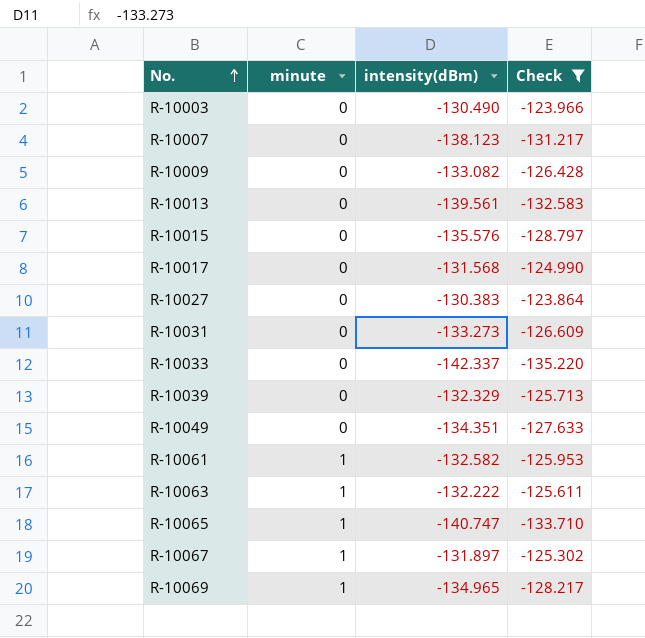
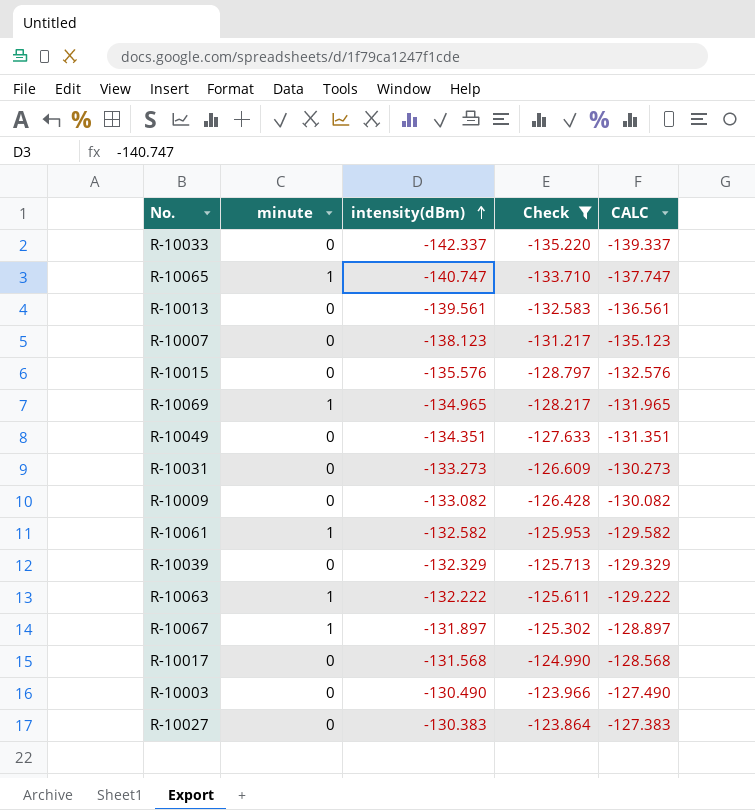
row order: No. ascending -> intensity(dBm) ascending
column CALC | formula: none -> [intensity(dBm)] + 3

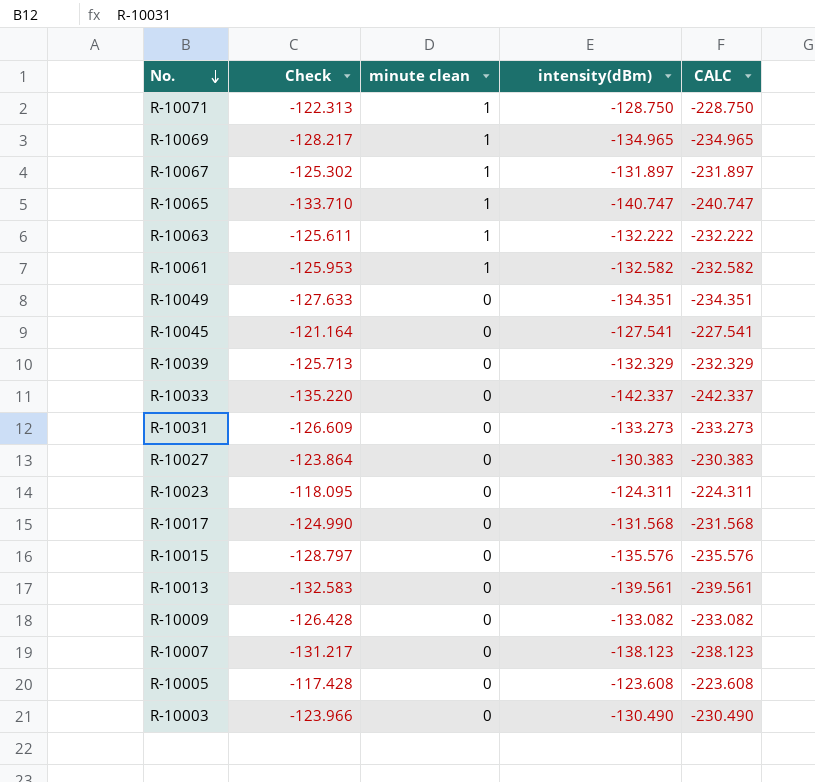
filter: Check <= -123.864 -> none
row order: intensity(dBm) ascending -> No. descending
column Check | position: 4 -> 2
column name: minute -> minute clean
column CALC | formula: [intensity(dBm)] + 3 -> [intensity(dBm)] - 100

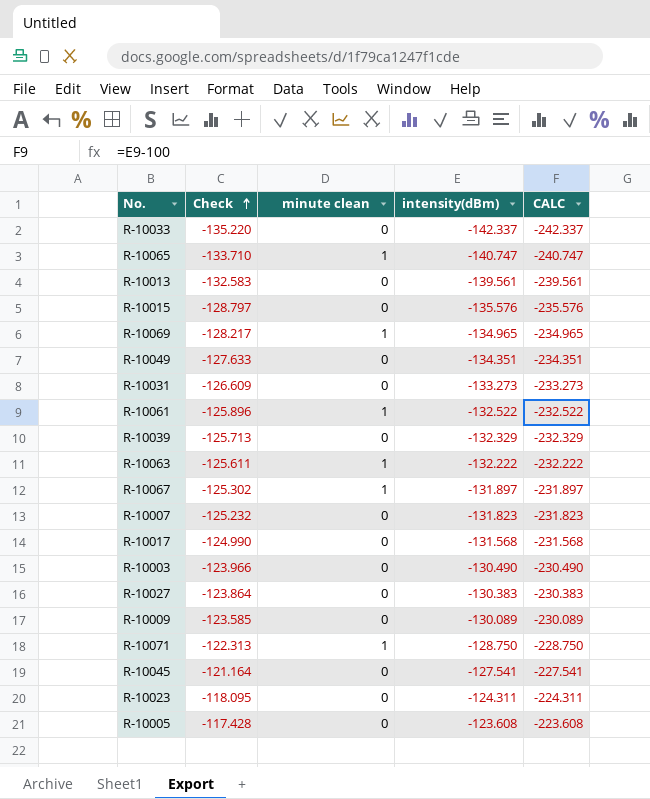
row order: No. descending -> Check ascending
R-10061 | Check: -125.953 -> -125.896
R-10061 | intensity(dBm): -132.582 -> -132.522
R-10061 | CALC: -232.582 -> -232.522
R-10007 | Check: -131.217 -> -125.232
R-10007 | intensity(dBm): -138.123 -> -131.823
R-10007 | CALC: -238.123 -> -231.823
R-10009 | Check: -126.428 -> -123.585
R-10009 | intensity(dBm): -133.082 -> -130.089
R-10009 | CALC: -233.082 -> -230.089

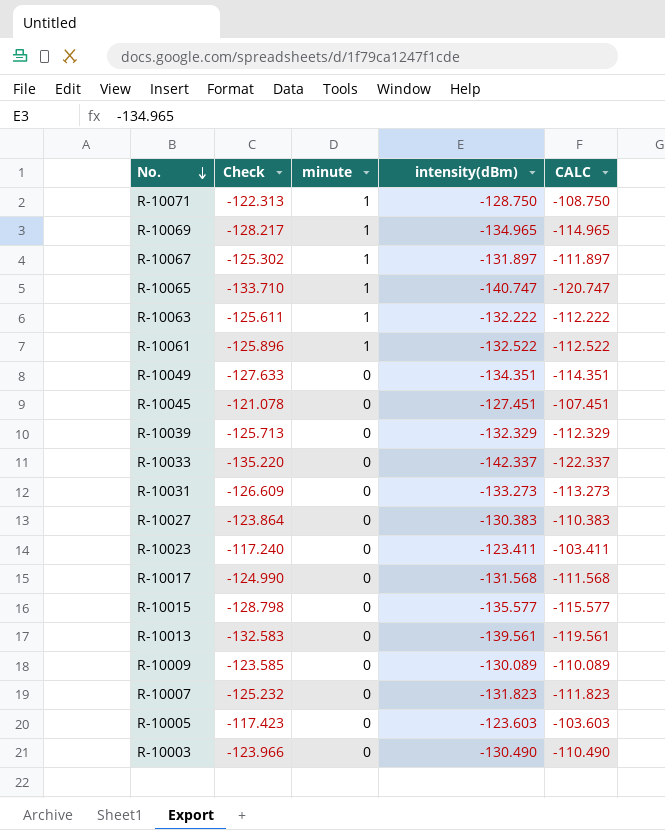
row order: Check ascending -> No. descending
column name: minute clean -> minute
column CALC | formula: [intensity(dBm)] - 100 -> [intensity(dBm)] + 20
R-10045 | Check: -121.164 -> -121.078
R-10045 | intensity(dBm): -127.541 -> -127.451
R-10023 | Check: -118.095 -> -117.240
R-10023 | intensity(dBm): -124.311 -> -123.411
R-10015 | Check: -128.797 -> -128.798
R-10015 | intensity(dBm): -135.576 -> -135.577
R-10005 | Check: -117.428 -> -117.423
R-10005 | intensity(dBm): -123.608 -> -123.603

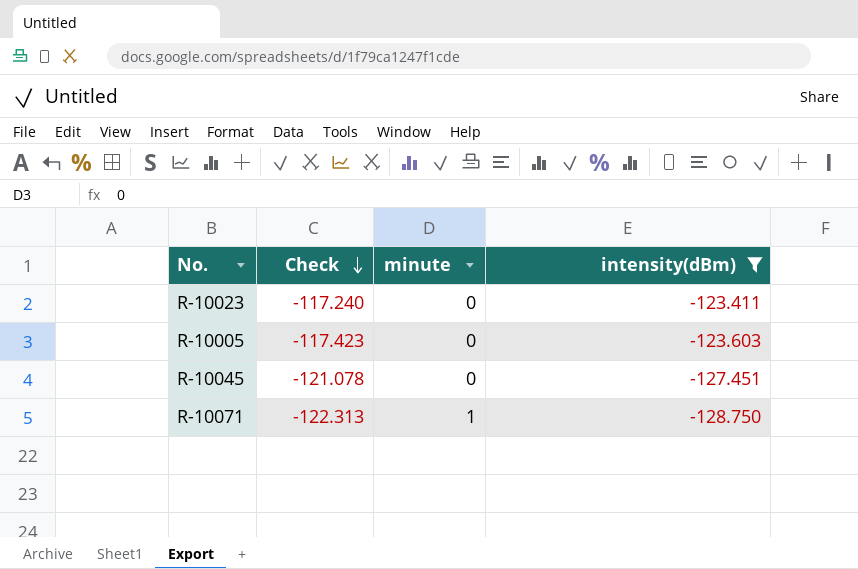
filter: none -> intensity(dBm) >= -128.750
row order: No. descending -> Check descending
column CALC | formula: [intensity(dBm)] + 20 -> none

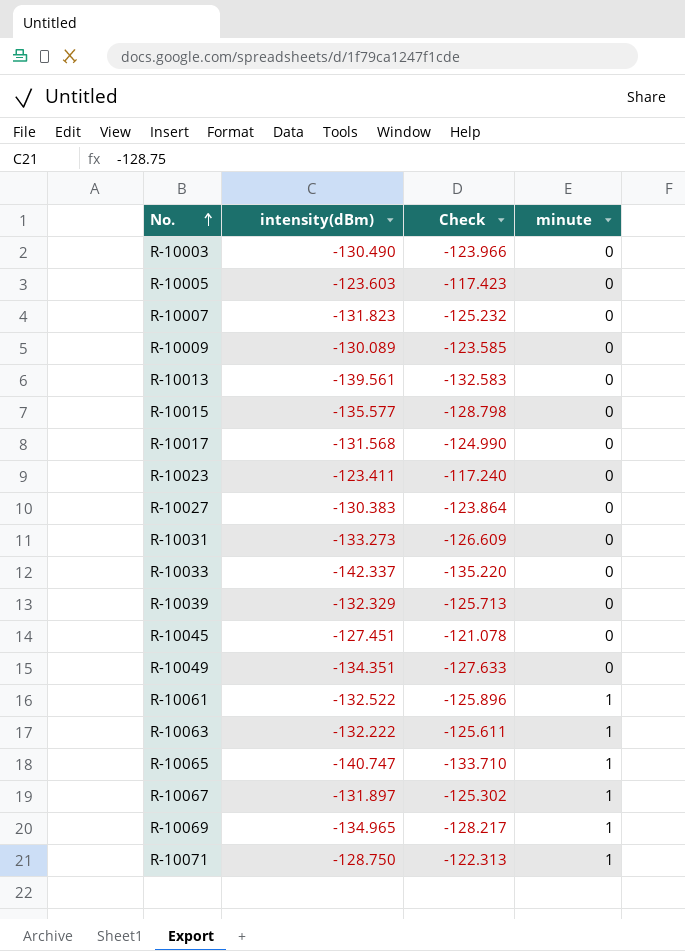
filter: intensity(dBm) >= -128.750 -> none
row order: Check descending -> No. ascending
column intensity(dBm) | position: 4 -> 2

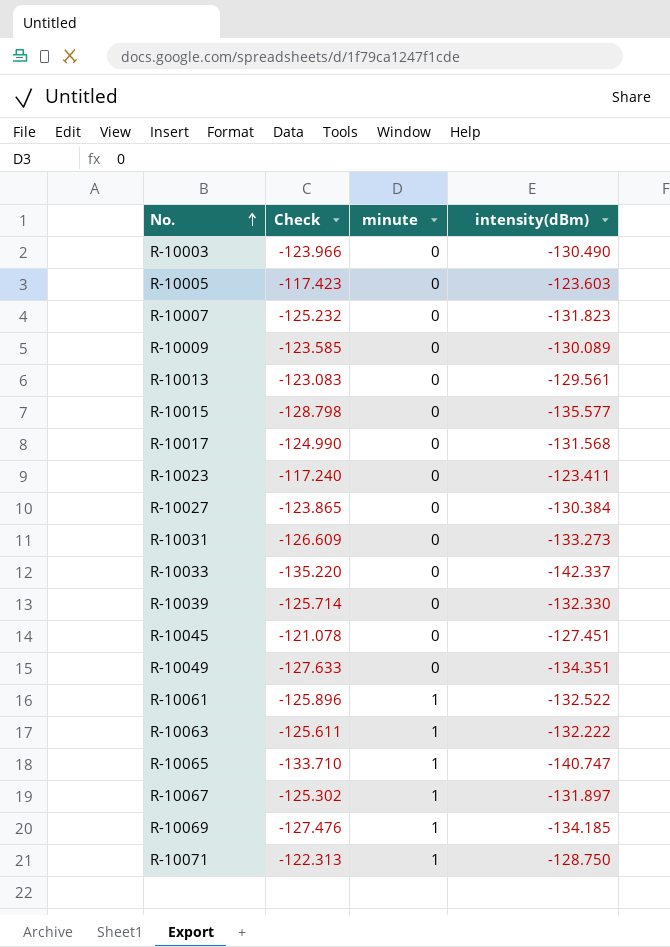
column intensity(dBm) | position: 2 -> 4
R-10013 | Check: -132.583 -> -123.083
R-10013 | intensity(dBm): -139.561 -> -129.561
R-10027 | Check: -123.864 -> -123.865
R-10027 | intensity(dBm): -130.383 -> -130.384
R-10039 | Check: -125.713 -> -125.714
R-10039 | intensity(dBm): -132.329 -> -132.330
R-10069 | Check: -128.217 -> -127.476
R-10069 | intensity(dBm): -134.965 -> -134.185

